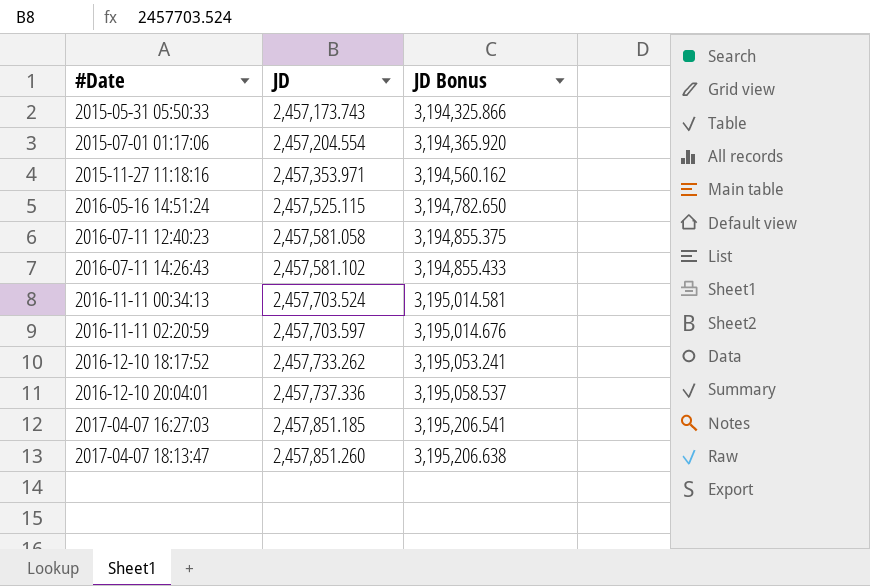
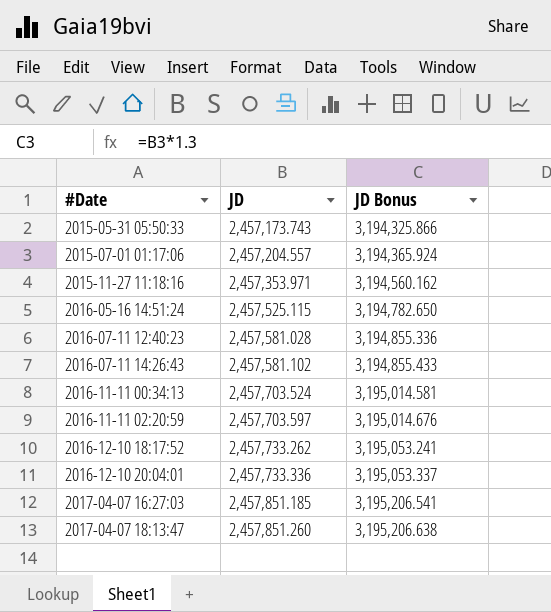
2015-07-01 01:17:06 | JD: 2,457,204.554 -> 2,457,204.557
2015-07-01 01:17:06 | JD Bonus: 3,194,365.920 -> 3,194,365.924
2016-07-11 12:40:23 | JD: 2,457,581.058 -> 2,457,581.028
2016-07-11 12:40:23 | JD Bonus: 3,194,855.375 -> 3,194,855.336
2016-12-10 20:04:01 | JD: 2,457,737.336 -> 2,457,733.336
2016-12-10 20:04:01 | JD Bonus: 3,195,058.537 -> 3,195,053.337

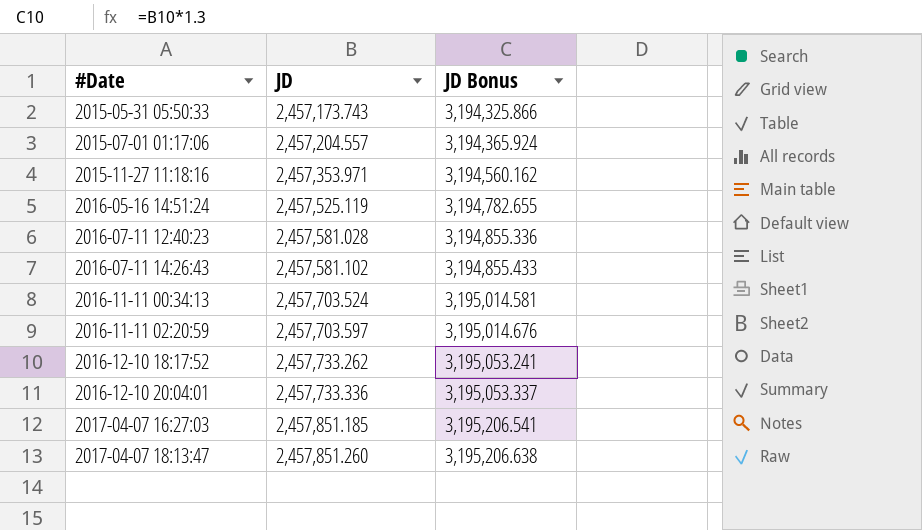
2016-05-16 14:51:24 | JD: 2,457,525.115 -> 2,457,525.119
2016-05-16 14:51:24 | JD Bonus: 3,194,782.650 -> 3,194,782.655

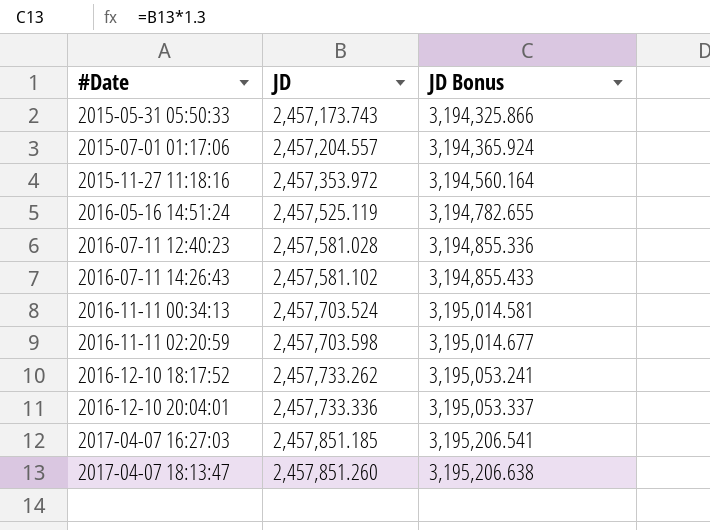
2015-11-27 11:18:16 | JD: 2,457,353.971 -> 2,457,353.972
2015-11-27 11:18:16 | JD Bonus: 3,194,560.162 -> 3,194,560.164
2016-11-11 02:20:59 | JD: 2,457,703.597 -> 2,457,703.598
2016-11-11 02:20:59 | JD Bonus: 3,195,014.676 -> 3,195,014.677

